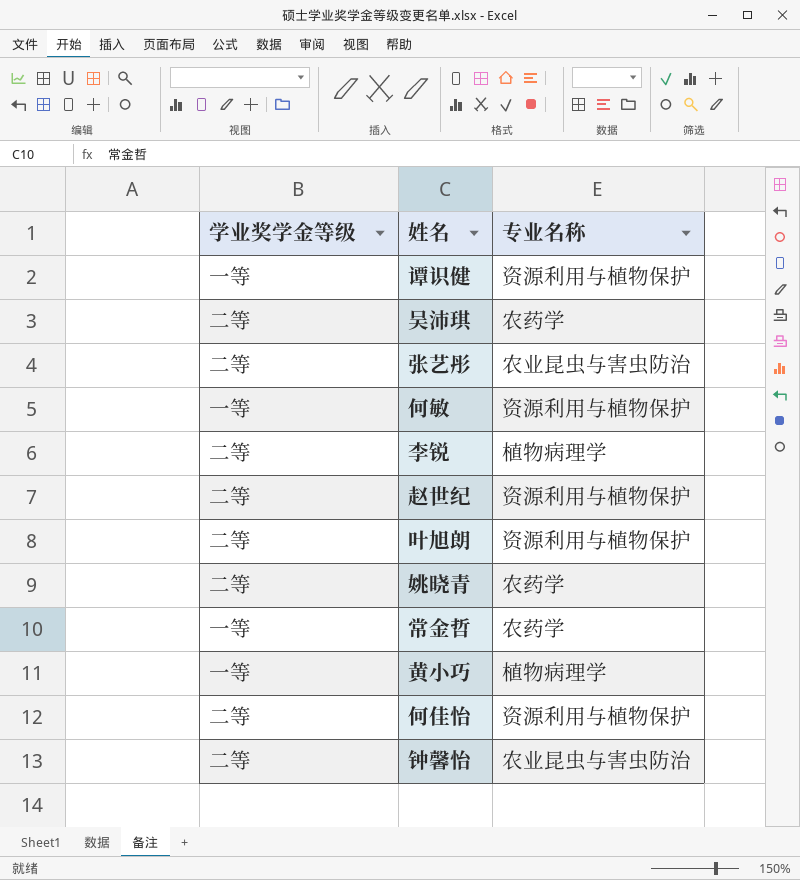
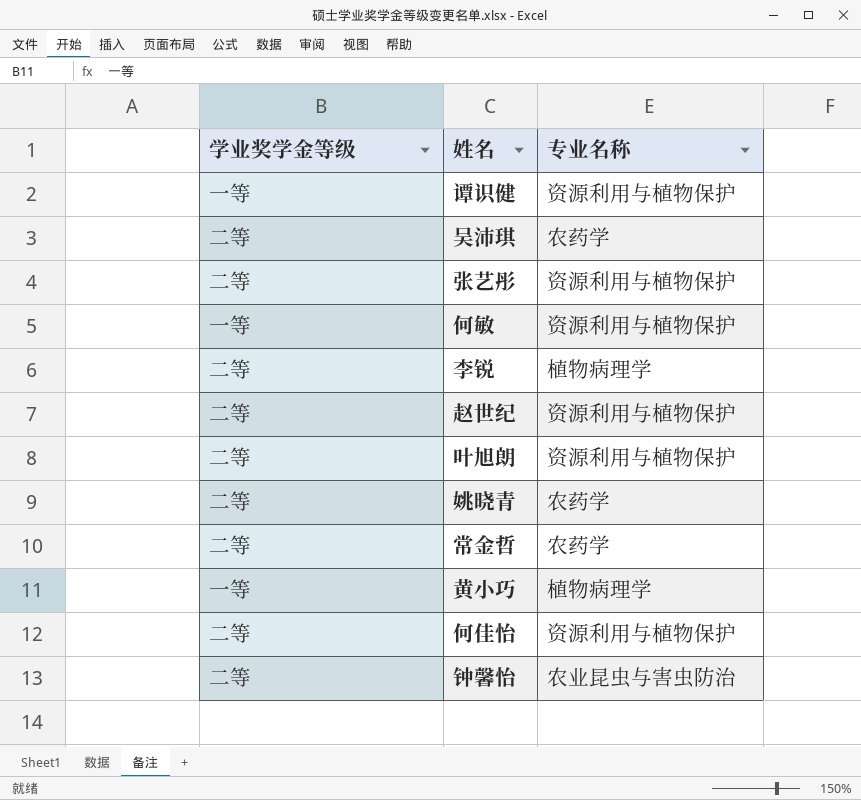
张艺彤 | 专业名称: 农业昆虫与害虫防治 -> 资源利用与植物保护
常金哲 | 学业奖学金等级: 一等 -> 二等

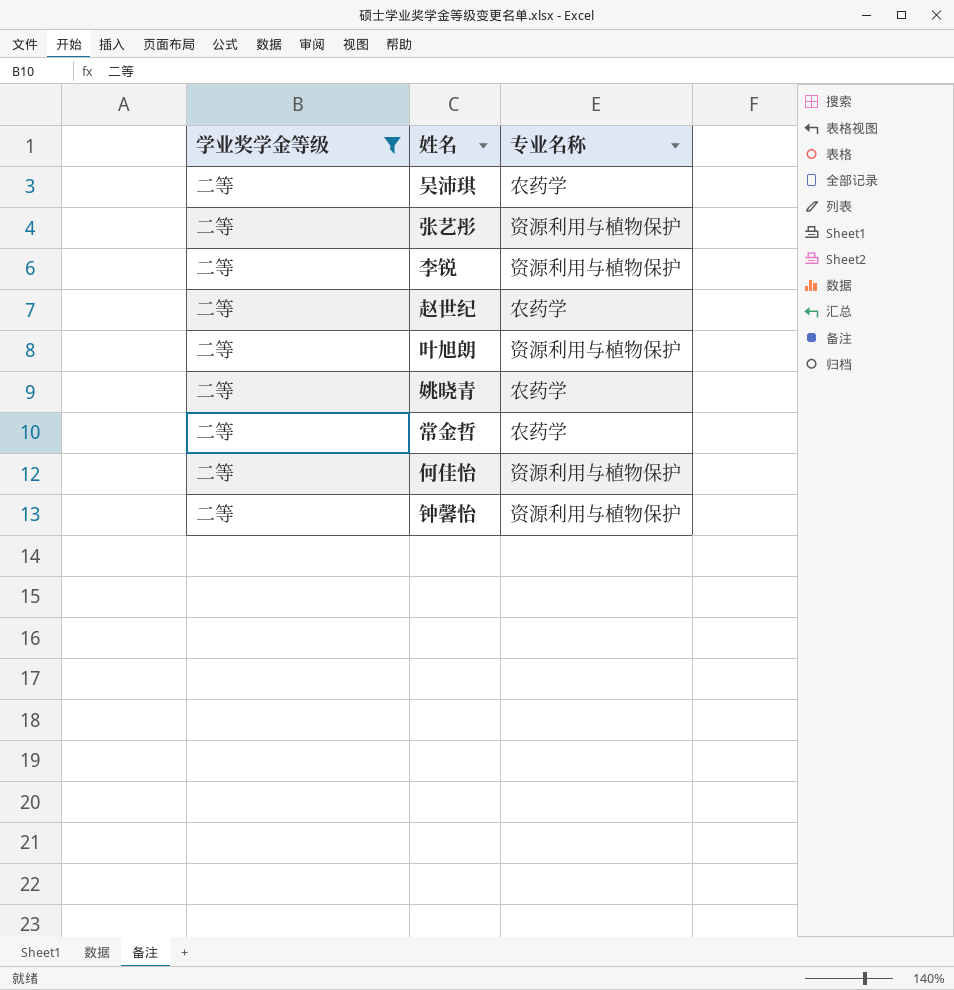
filter: none -> 学业奖学金等级 = 二等
李锐 | 专业名称: 植物病理学 -> 资源利用与植物保护
赵世纪 | 专业名称: 资源利用与植物保护 -> 农药学
钟馨怡 | 专业名称: 农业昆虫与害虫防治 -> 资源利用与植物保护

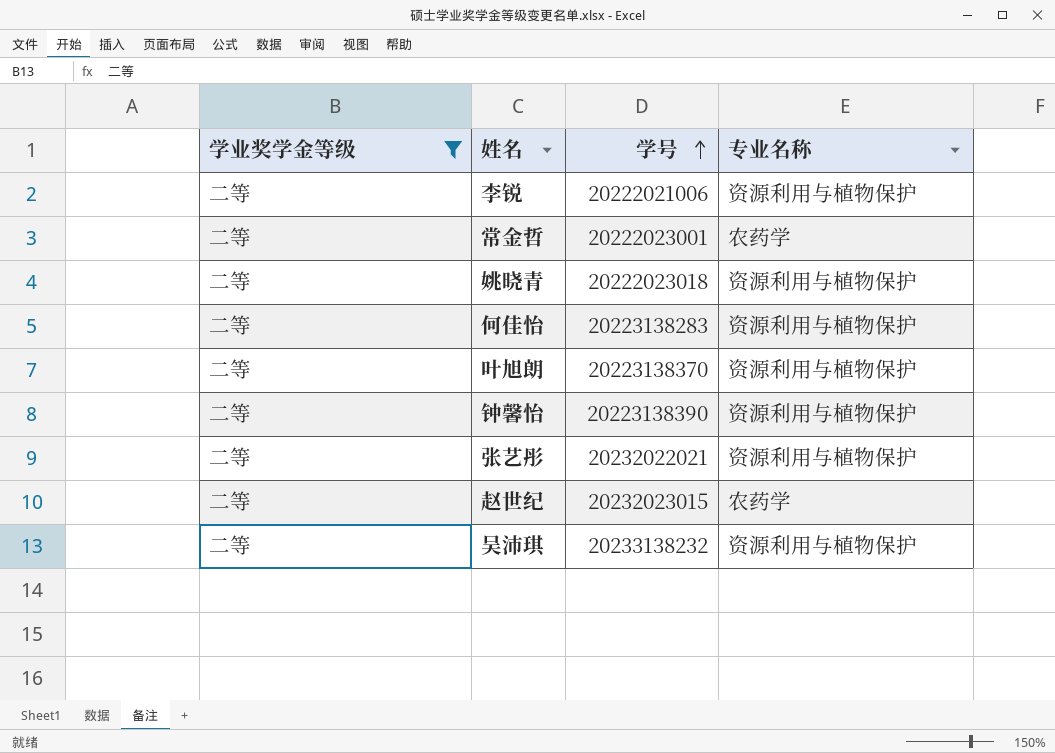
row order: none -> 学号 ascending
column 学号 | position: none -> 3
姚晓青 | 专业名称: 农药学 -> 资源利用与植物保护
吴沛琪 | 专业名称: 农药学 -> 资源利用与植物保护

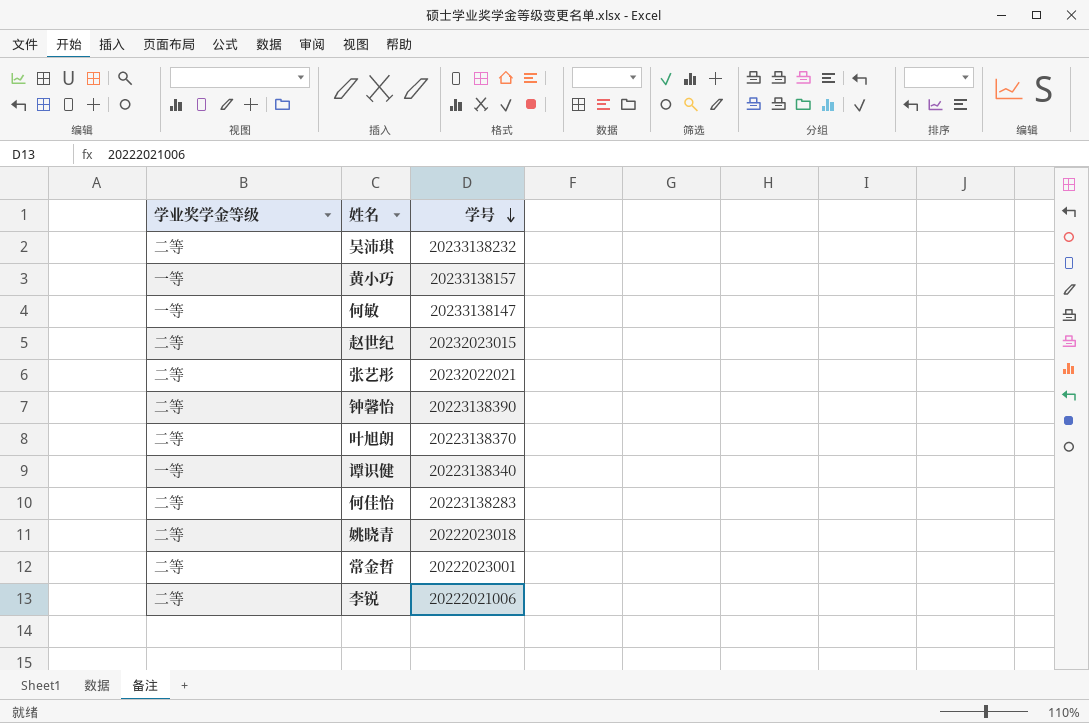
filter: 学业奖学金等级 = 二等 -> none
row order: 学号 ascending -> 学号 descending
column 专业名称 | position: 4 -> none

